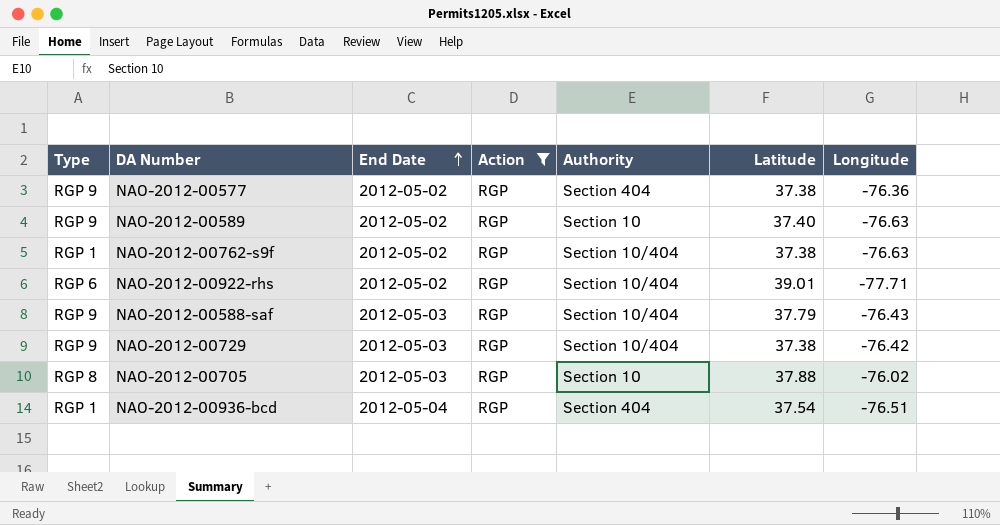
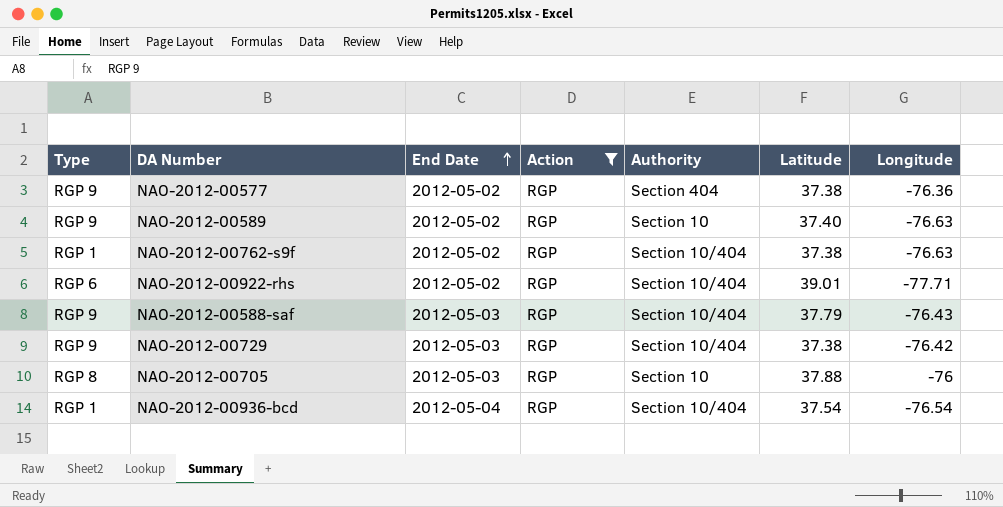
NAO-2012-00705 | Longitude: -76.02 -> -76
NAO-2012-00936-bcd | Authority: Section 404 -> Section 10/404
NAO-2012-00936-bcd | Longitude: -76.51 -> -76.54

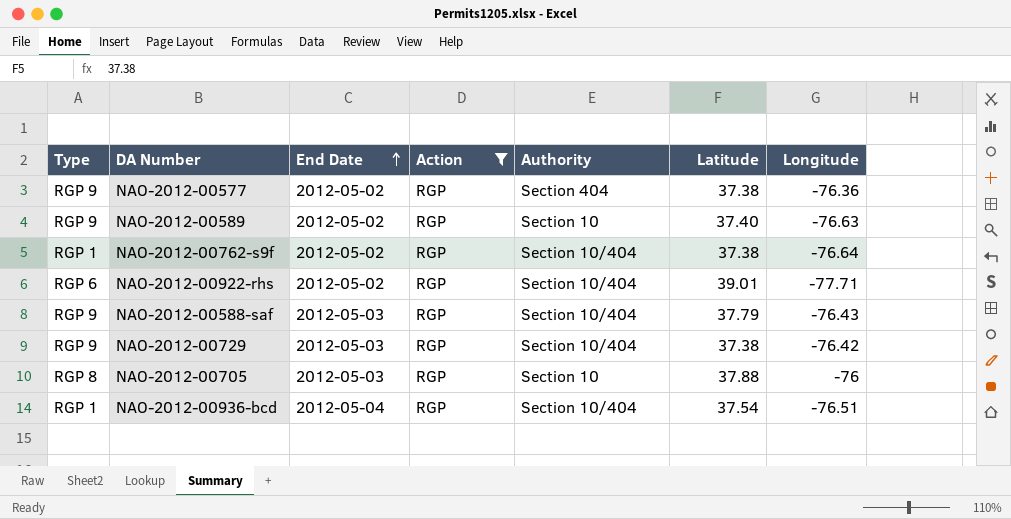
NAO-2012-00762-s9f | Longitude: -76.63 -> -76.64
NAO-2012-00936-bcd | Longitude: -76.54 -> -76.51

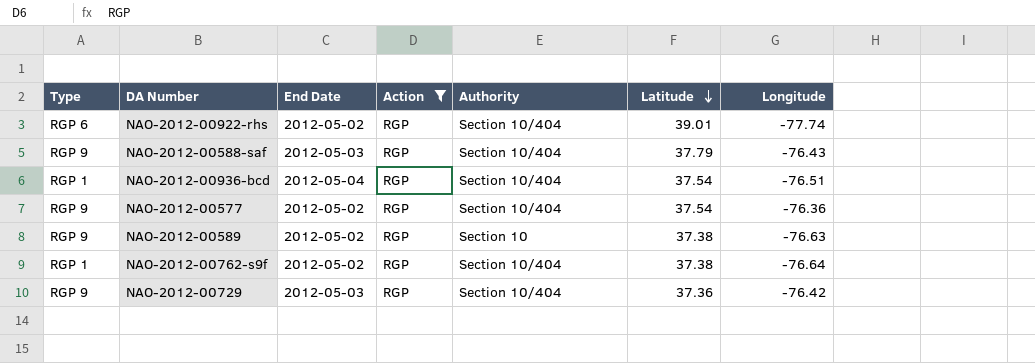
row order: End Date ascending -> Latitude descending
row NAO-2012-00705: RGP 8 | 2012-05-03 | RGP | Section 10 | 37.88 | -76 -> none
NAO-2012-00922-rhs | Longitude: -77.71 -> -77.74
NAO-2012-00577 | Authority: Section 404 -> Section 10/404
NAO-2012-00577 | Latitude: 37.38 -> 37.54
NAO-2012-00589 | Latitude: 37.40 -> 37.38
NAO-2012-00729 | Latitude: 37.38 -> 37.36

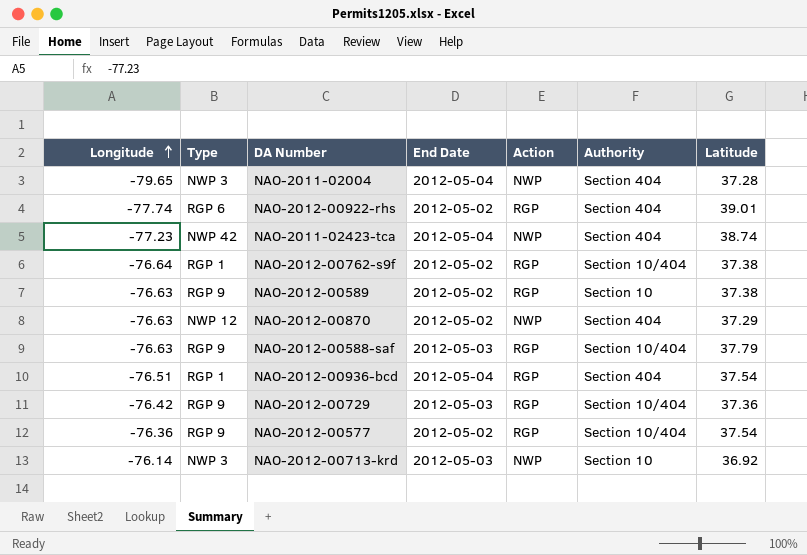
filter: Action = RGP -> none
row order: Latitude descending -> Longitude ascending
column Longitude | position: 7 -> 1
NAO-2012-00922-rhs | Authority: Section 10/404 -> Section 404
NAO-2012-00588-saf | Longitude: -76.43 -> -76.63
NAO-2012-00936-bcd | Authority: Section 10/404 -> Section 404

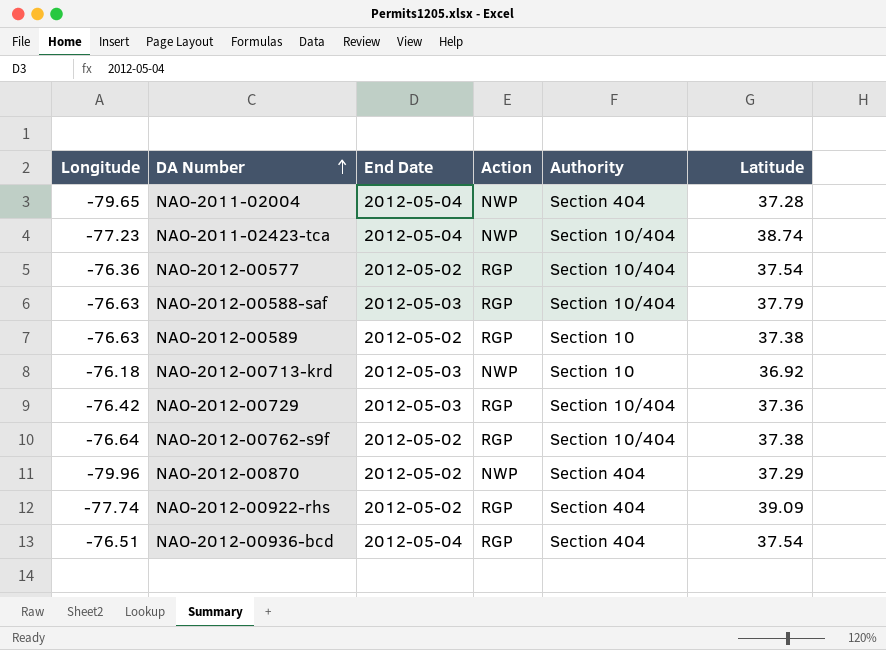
row order: Longitude ascending -> DA Number ascending
column Type | position: 2 -> none
NAO-2011-02423-tca | Authority: Section 404 -> Section 10/404
NAO-2012-00713-krd | Longitude: -76.14 -> -76.18
NAO-2012-00870 | Longitude: -76.63 -> -79.96
NAO-2012-00922-rhs | Latitude: 39.01 -> 39.09

